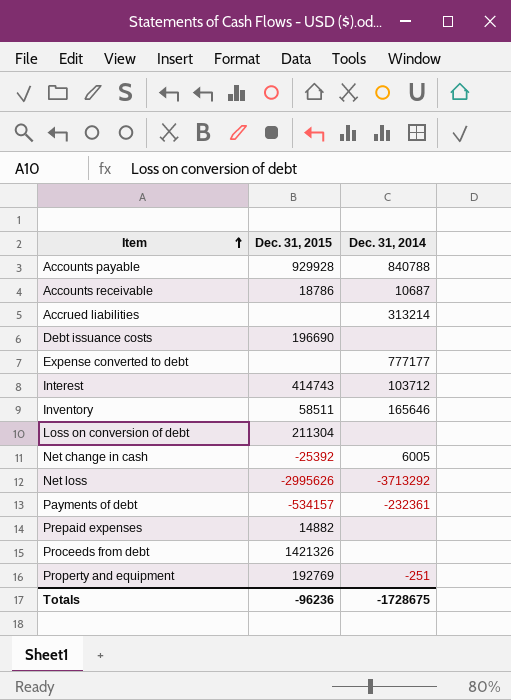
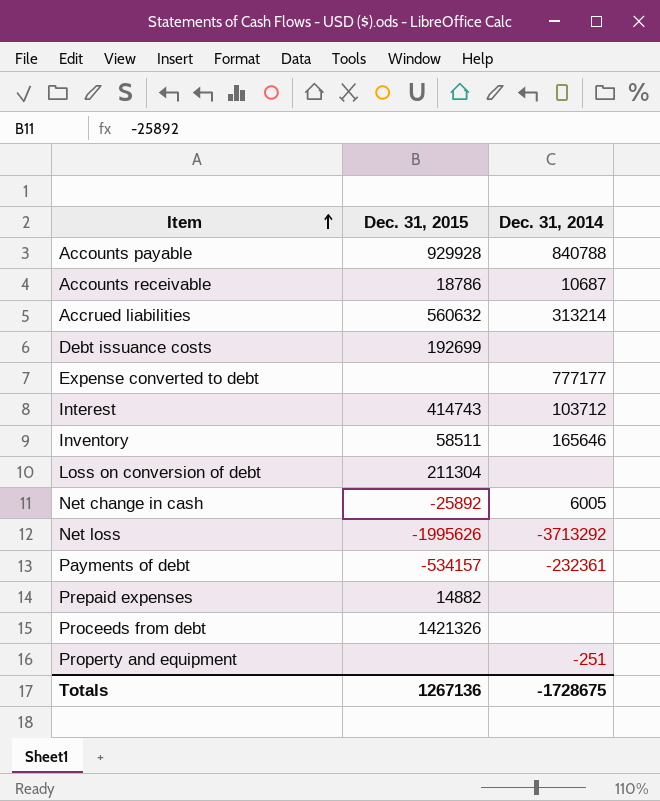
Accrued liabilities | Dec. 31, 2015: none -> 560632
Debt issuance costs | Dec. 31, 2015: 196690 -> 192699
Net change in cash | Dec. 31, 2015: -25392 -> -25892
Net loss | Dec. 31, 2015: -2995626 -> -1995626
Property and equipment | Dec. 31, 2015: 192769 -> none
Totals | Dec. 31, 2015: -96236 -> 1267136

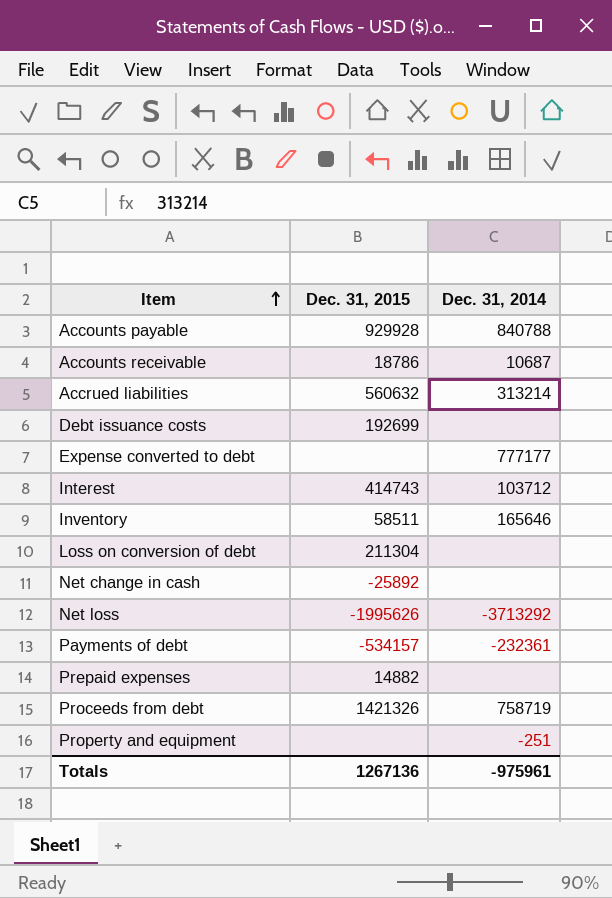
Net change in cash | Dec. 31, 2014: 6005 -> none
Proceeds from debt | Dec. 31, 2014: none -> 758719
Totals | Dec. 31, 2014: -1728675 -> -975961

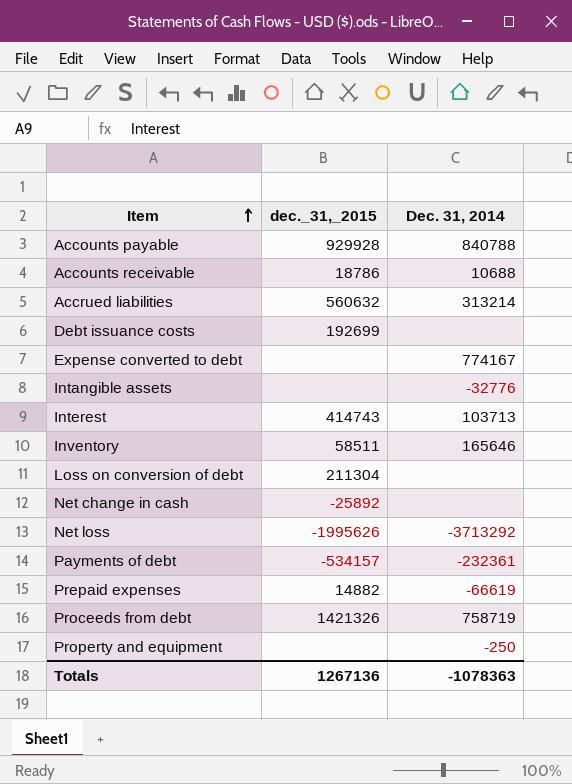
column name: Dec. 31, 2015 -> dec._31,_2015
Accounts receivable | Dec. 31, 2014: 10687 -> 10688
Expense converted to debt | Dec. 31, 2014: 777177 -> 774167
row Intangible assets: none -> none | -32776
Interest | Dec. 31, 2014: 103712 -> 103713
Prepaid expenses | Dec. 31, 2014: none -> -66619
Property and equipment | Dec. 31, 2014: -251 -> -250
Totals | Dec. 31, 2014: -975961 -> -1078363

